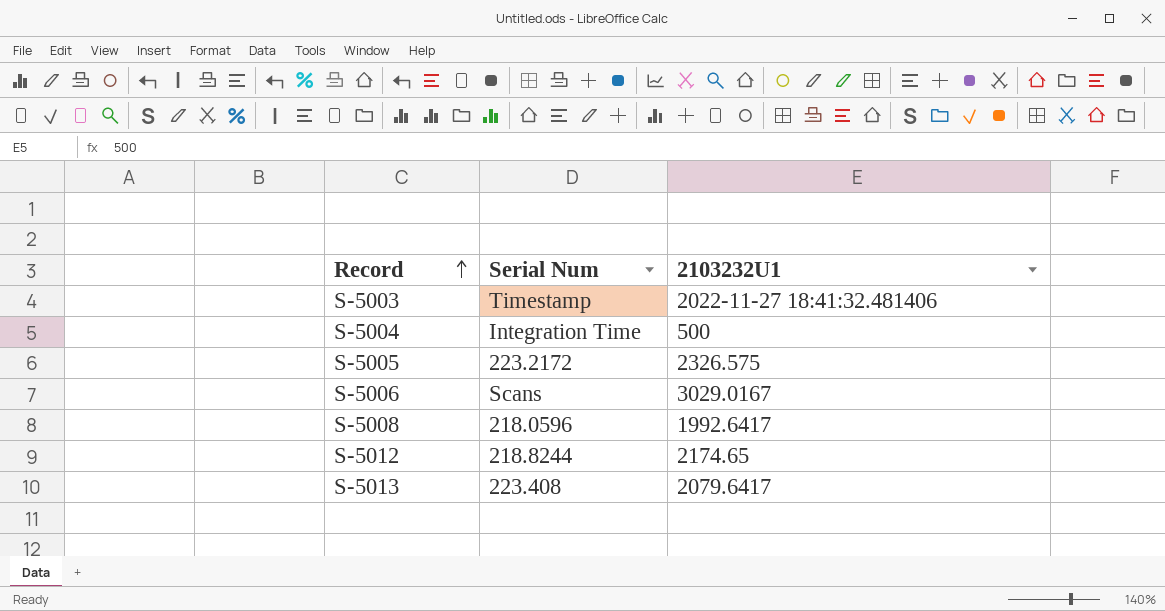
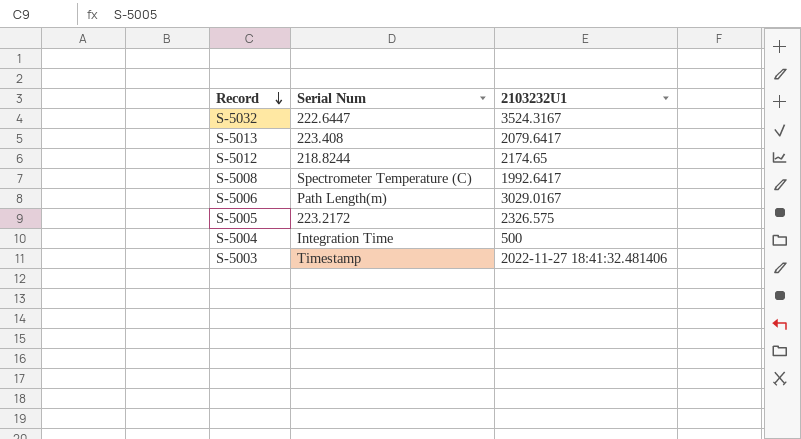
row order: Record ascending -> Record descending
row S-5032: none -> 222.6447 | 3524.3167
S-5008 | Serial Num: 218.0596 -> Spectrometer Temperature (C)
S-5006 | Serial Num: Scans -> Path Length(m)

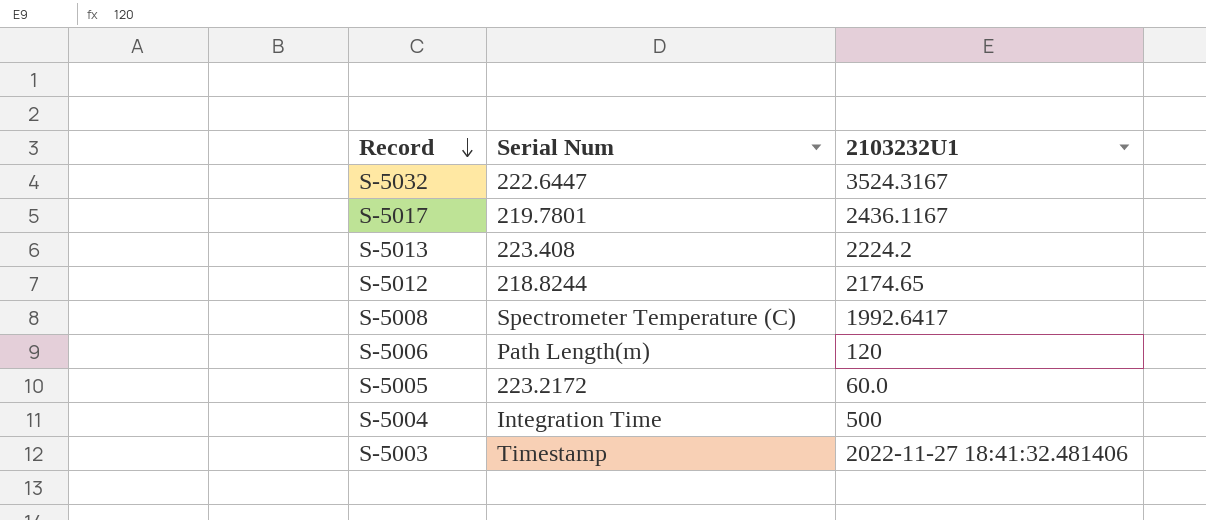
row S-5017: none -> 219.7801 | 2436.1167
S-5013 | 2103232U1: 2079.6417 -> 2224.2
S-5006 | 2103232U1: 3029.0167 -> 120
S-5005 | 2103232U1: 2326.575 -> 60.0

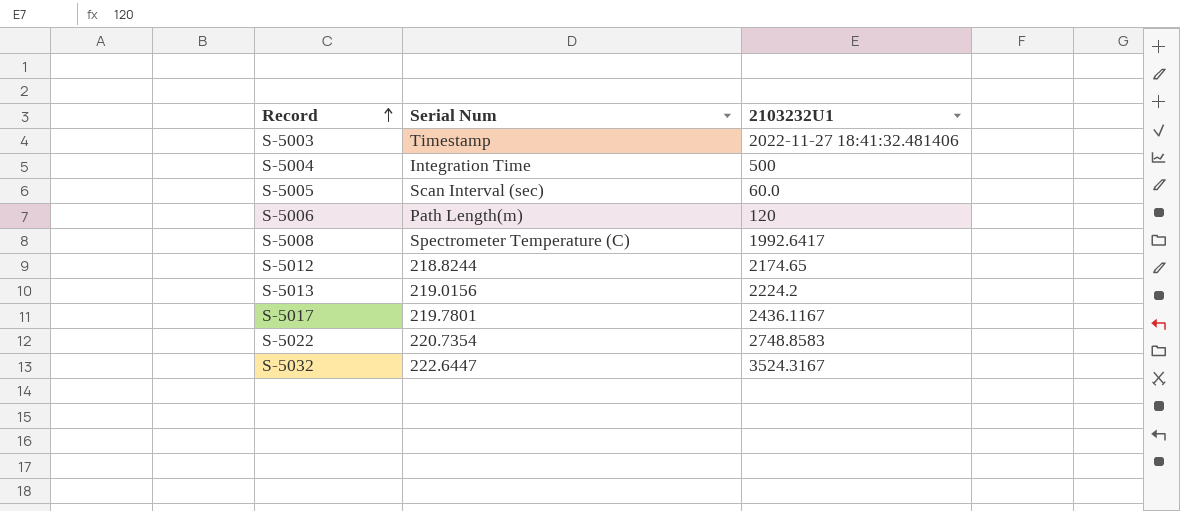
row order: Record descending -> Record ascending
S-5005 | Serial Num: 223.2172 -> Scan Interval (sec)
S-5013 | Serial Num: 223.408 -> 219.0156
row S-5022: none -> 220.7354 | 2748.8583

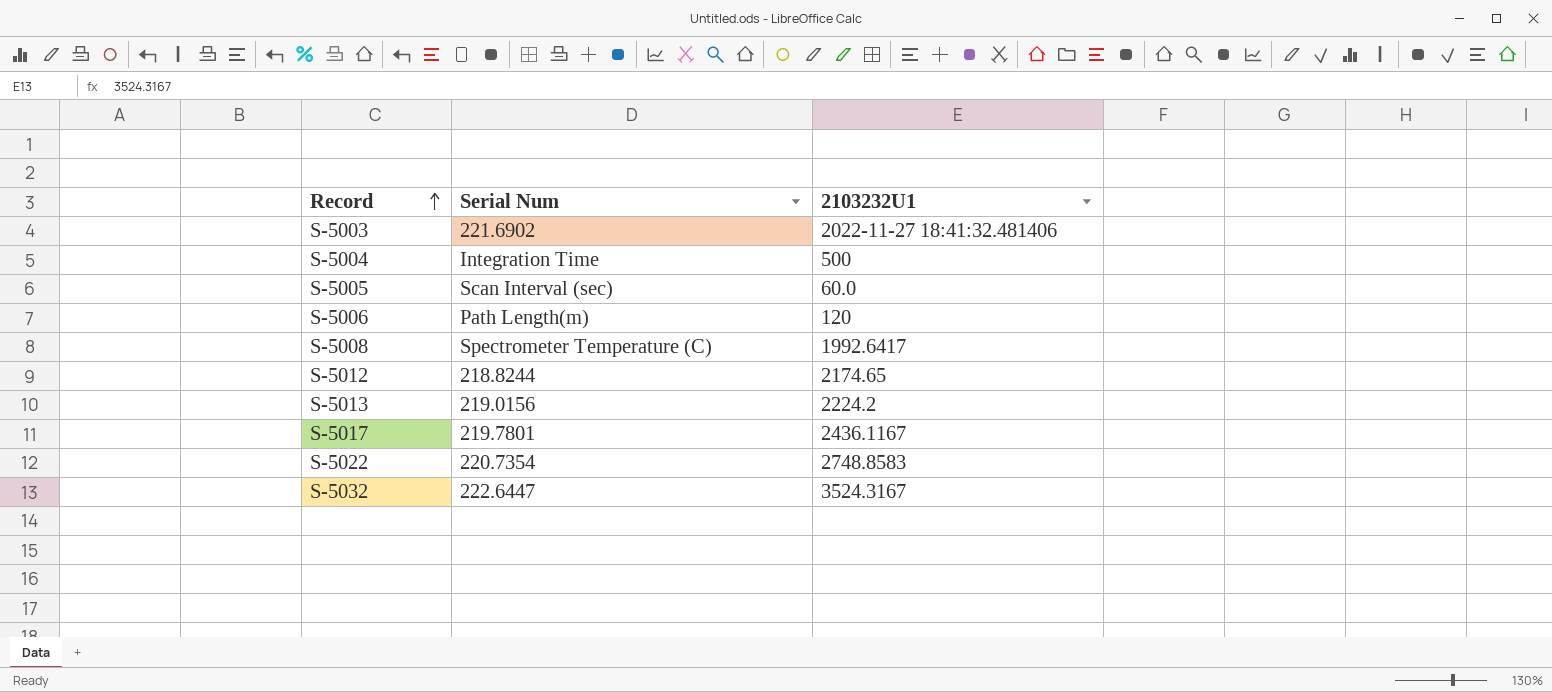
S-5003 | Serial Num: Timestamp -> 221.6902

